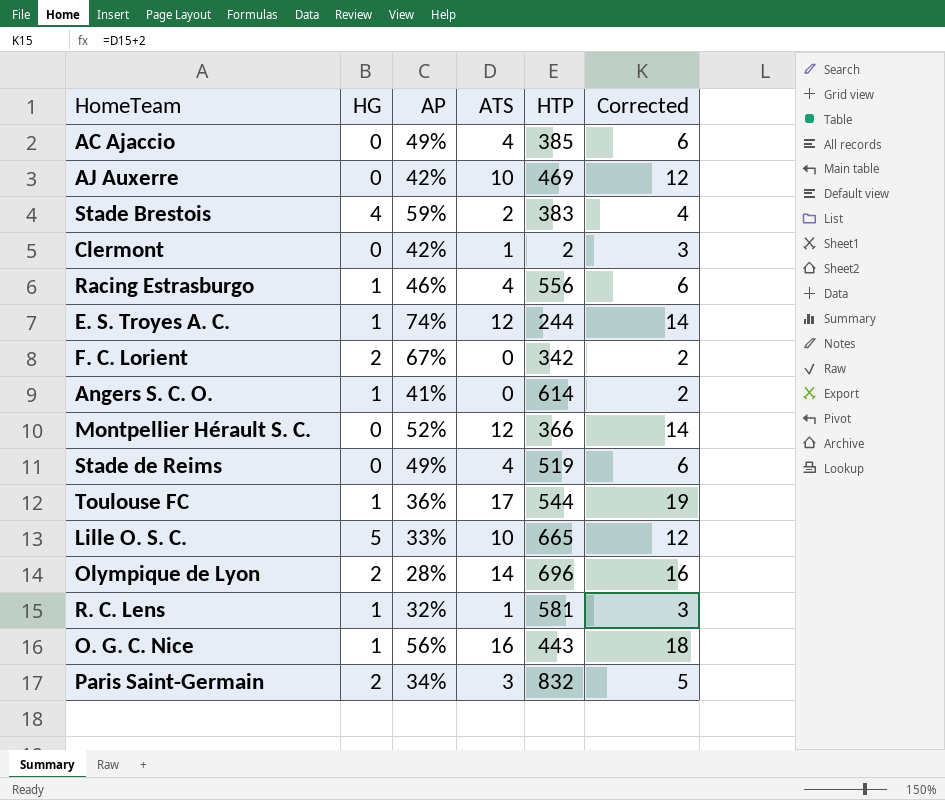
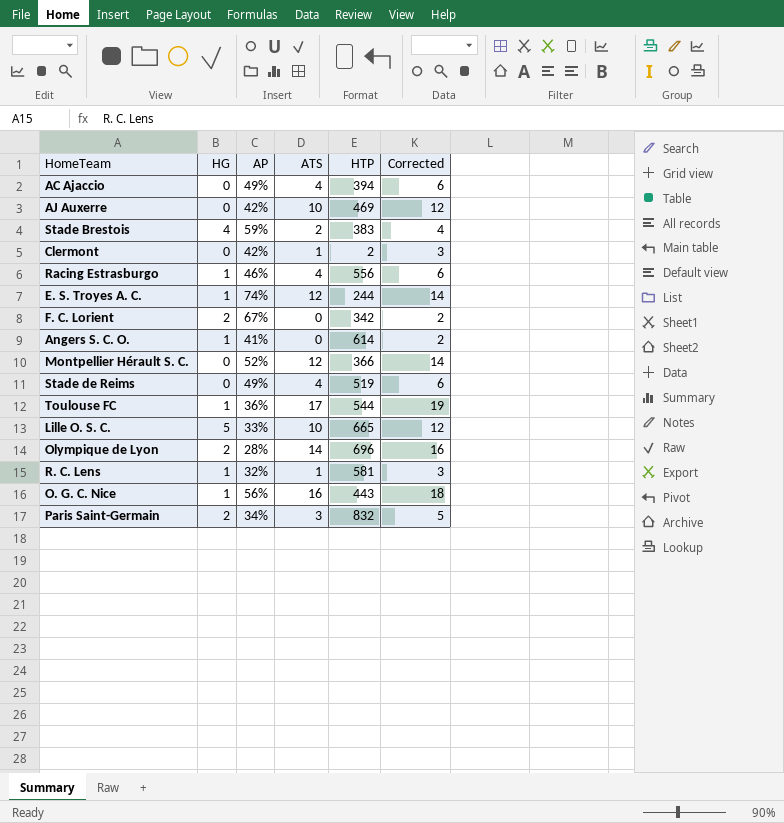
AC Ajaccio | HTP: 385 -> 394

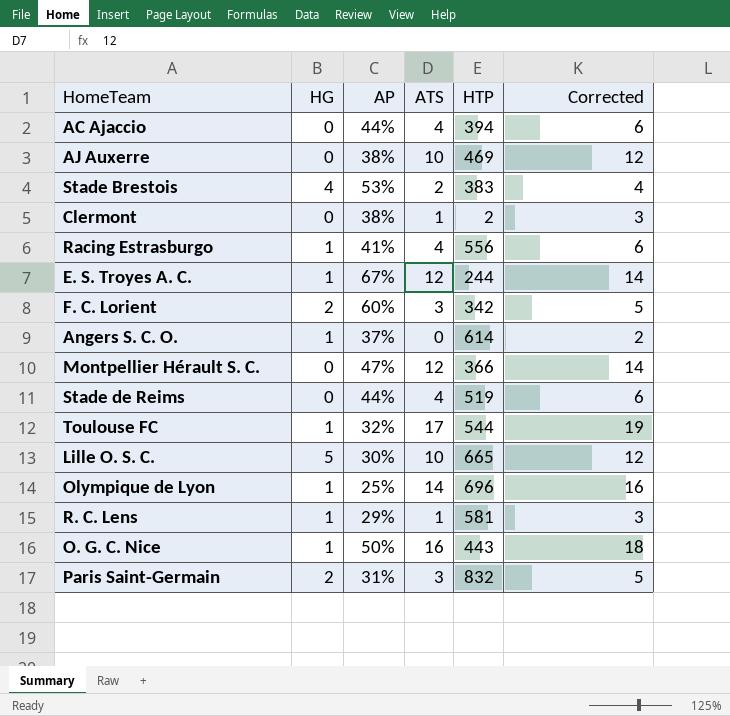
AC Ajaccio | AP: 49% -> 44%
AJ Auxerre | AP: 42% -> 38%
Stade Brestois | AP: 59% -> 53%
Clermont | AP: 42% -> 38%
Racing Estrasburgo | AP: 46% -> 41%
E. S. Troyes A. C. | AP: 74% -> 67%
F. C. Lorient | AP: 67% -> 60%
F. C. Lorient | ATS: 0 -> 3
F. C. Lorient | Corrected: 2 -> 5
Angers S. C. O. | AP: 41% -> 37%
Montpellier Hérault S. C. | AP: 52% -> 47%
Stade de Reims | AP: 49% -> 44%
Toulouse FC | AP: 36% -> 32%
Lille O. S. C. | AP: 33% -> 30%
Olympique de Lyon | HG: 2 -> 1
Olympique de Lyon | AP: 28% -> 25%
R. C. Lens | AP: 32% -> 29%
O. G. C. Nice | AP: 56% -> 50%
Paris Saint-Germain | AP: 34% -> 31%

